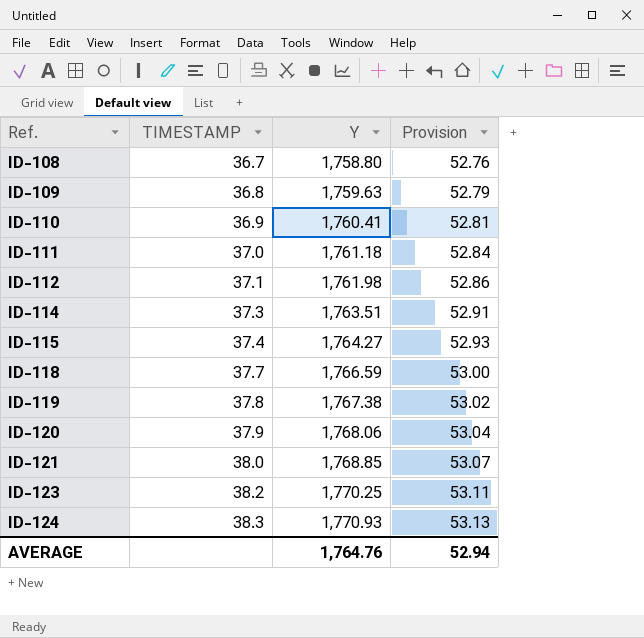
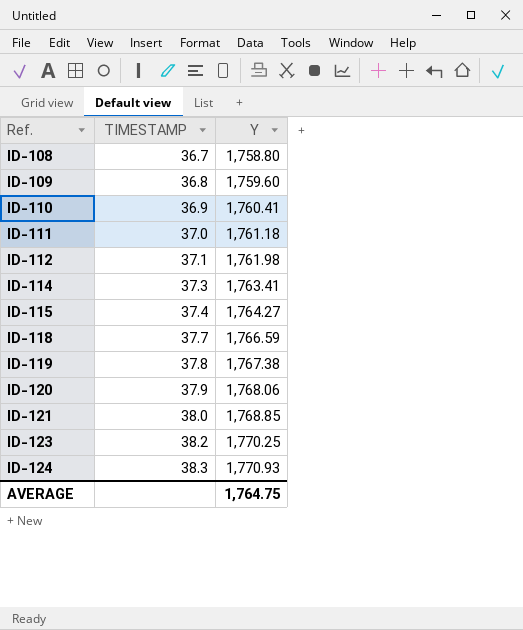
column Provision | formula: [Y] * 0.03 -> none
ID-109 | Y: 1,759.63 -> 1,759.60
ID-114 | Y: 1,763.51 -> 1,763.41
AVERAGE | Y: 1,764.76 -> 1,764.75

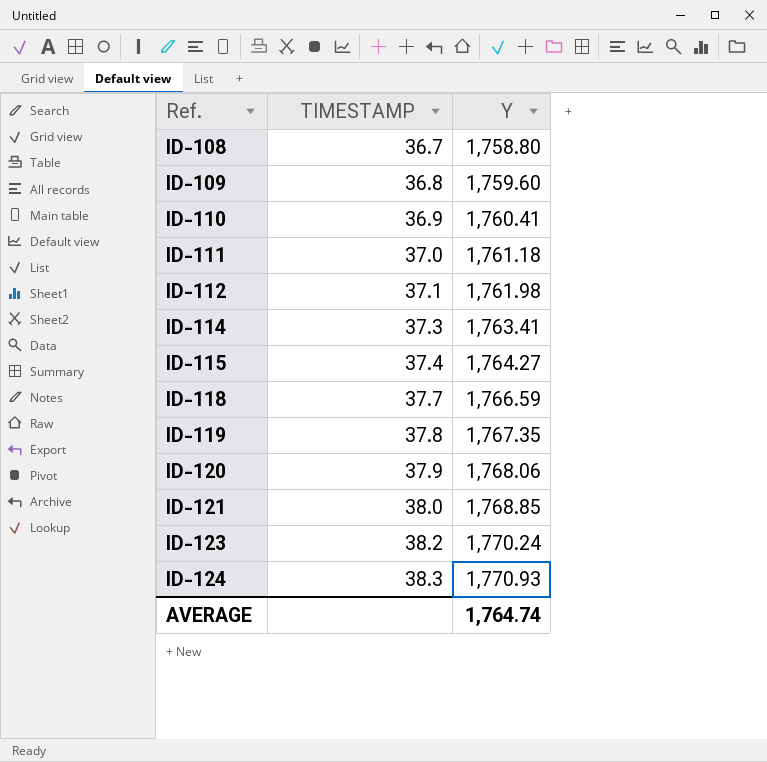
ID-119 | Y: 1,767.38 -> 1,767.35
ID-123 | Y: 1,770.25 -> 1,770.24
AVERAGE | Y: 1,764.75 -> 1,764.74

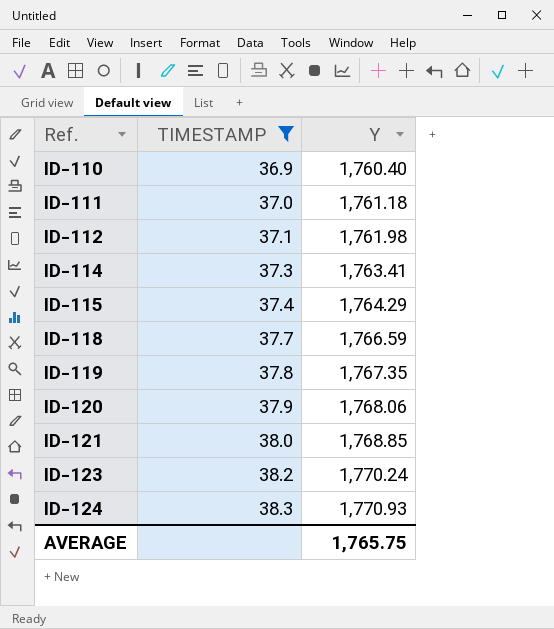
filter: none -> TIMESTAMP >= 36.9
ID-110 | Y: 1,760.41 -> 1,760.40
ID-115 | Y: 1,764.27 -> 1,764.29
AVERAGE | Y: 1,764.74 -> 1,765.75

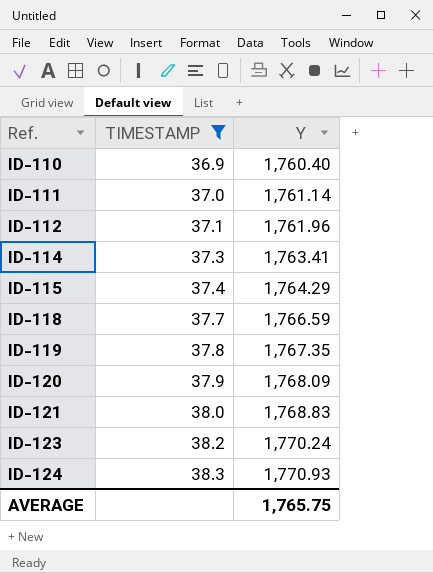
ID-111 | Y: 1,761.18 -> 1,761.14
ID-112 | Y: 1,761.98 -> 1,761.96
ID-120 | Y: 1,768.06 -> 1,768.09
ID-121 | Y: 1,768.85 -> 1,768.83

